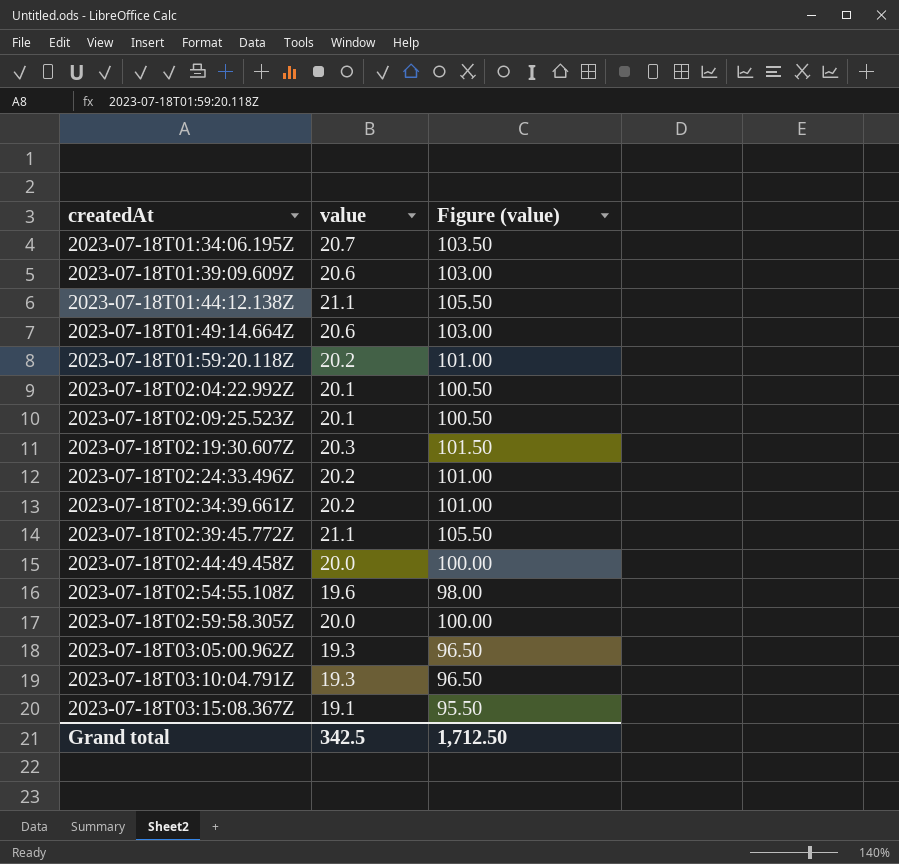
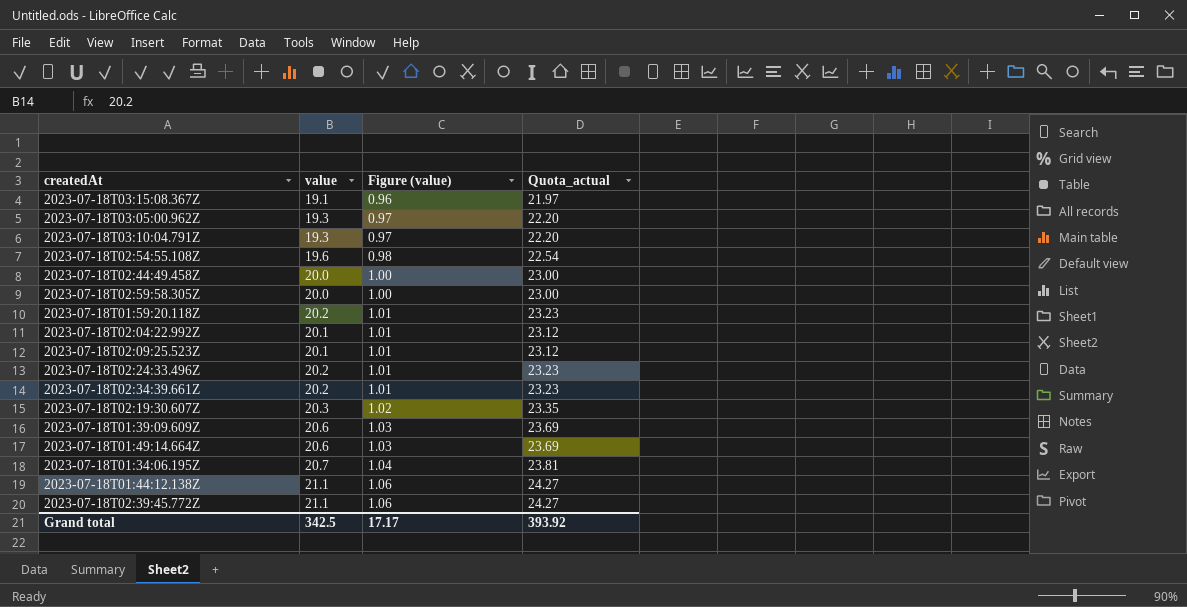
row order: createdAt ascending -> Figure (value) ascending
column Figure (value) | formula: [value] * 5 -> [value] * 0.05
column Quota_actual | formula: none -> [value] * 1.15
Grand total | Figure (value): 1,712.50 -> 17.17

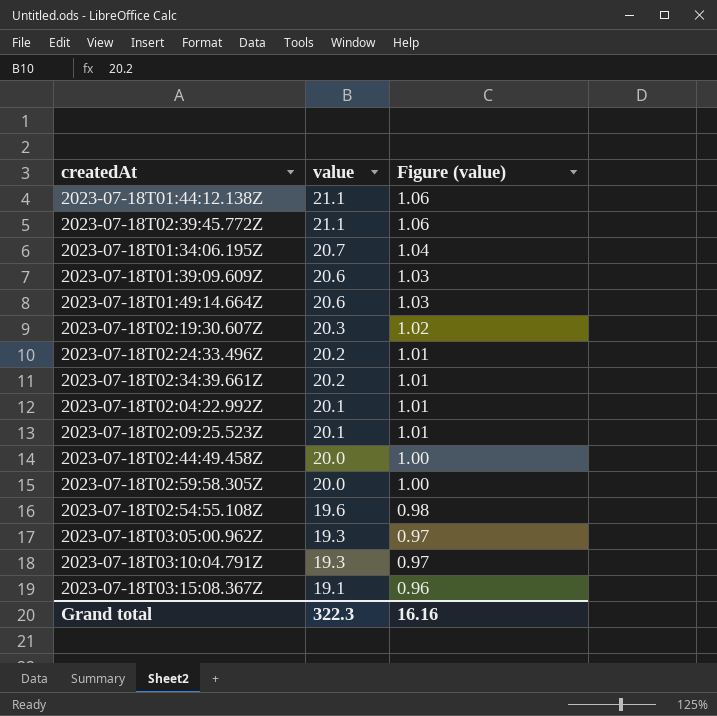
row order: Figure (value) ascending -> value descending
column Quota_actual | formula: [value] * 1.15 -> none
row 2023-07-18T01:59:20.118Z: 20.2 | 1.01 | 23.23 -> none
Grand total | value: 342.5 -> 322.3
Grand total | Figure (value): 17.17 -> 16.16

